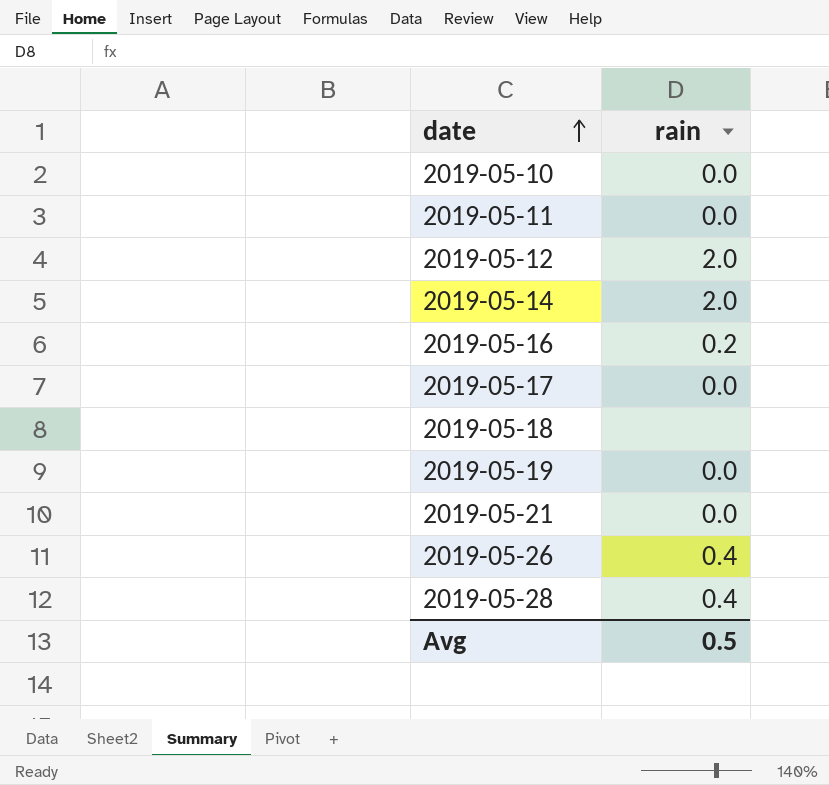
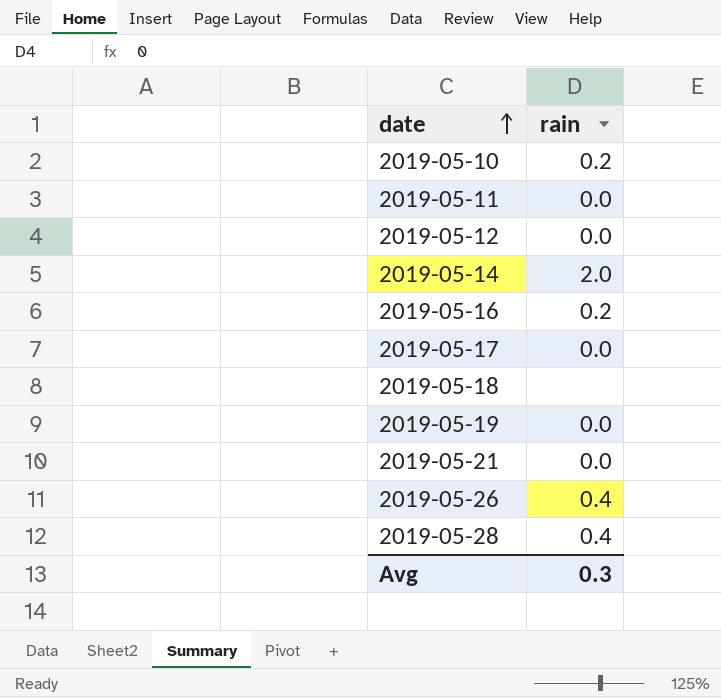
2019-05-10 | rain: 0.0 -> 0.2
2019-05-12 | rain: 2.0 -> 0.0
Avg | rain: 0.5 -> 0.3

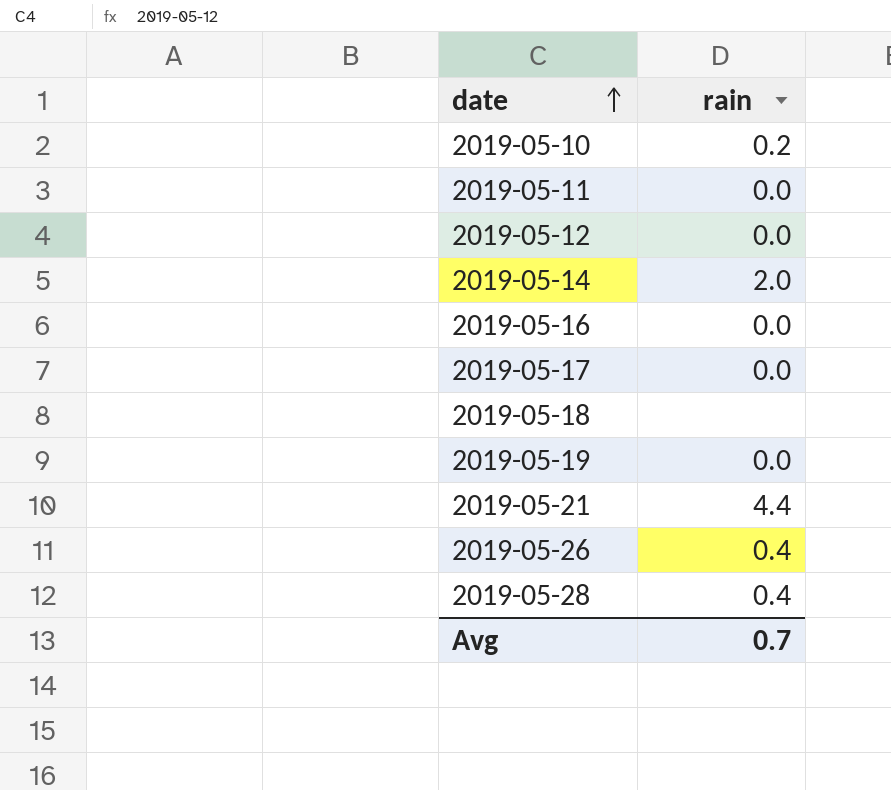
2019-05-16 | rain: 0.2 -> 0.0
2019-05-21 | rain: 0.0 -> 4.4
Avg | rain: 0.3 -> 0.7

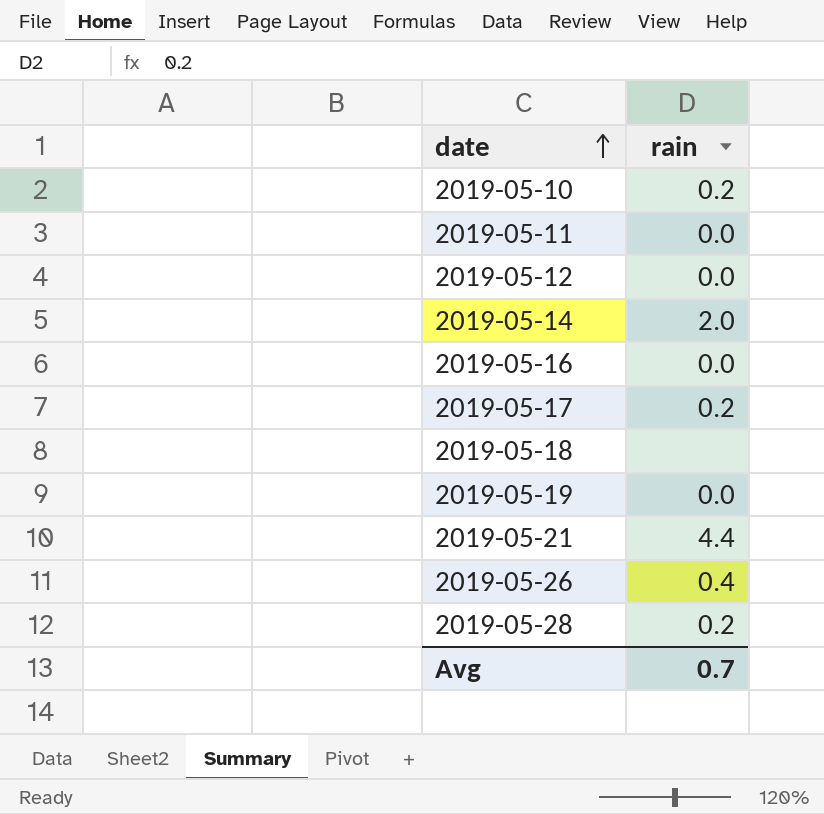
2019-05-17 | rain: 0.0 -> 0.2
2019-05-28 | rain: 0.4 -> 0.2

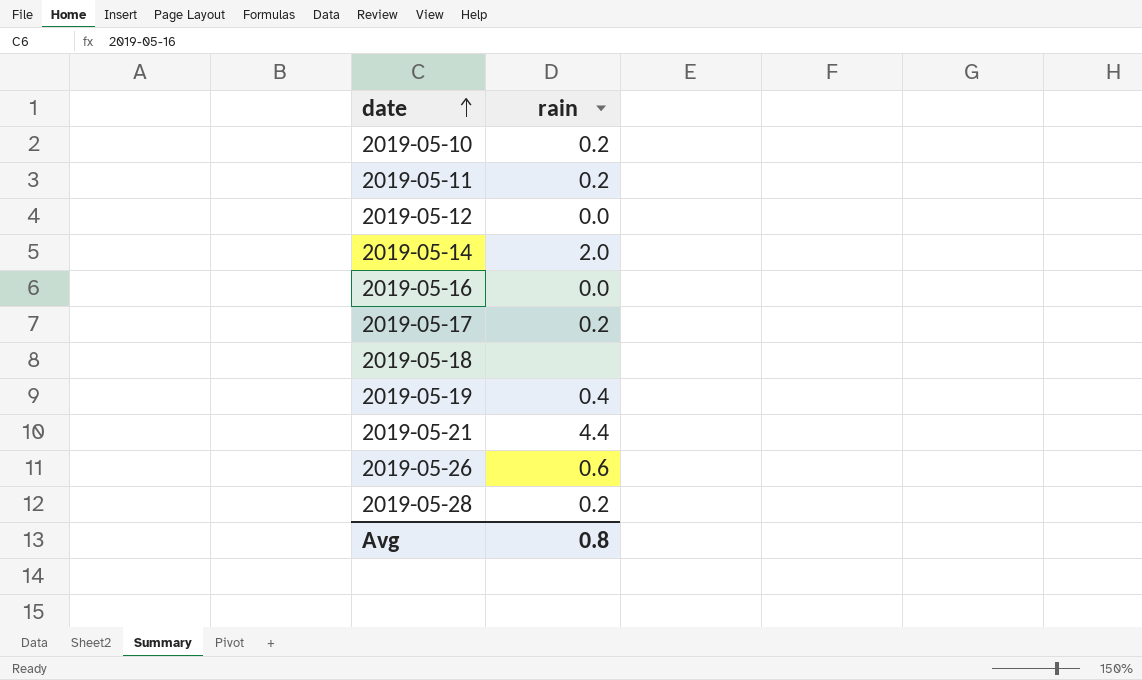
2019-05-11 | rain: 0.0 -> 0.2
2019-05-19 | rain: 0.0 -> 0.4
2019-05-26 | rain: 0.4 -> 0.6
Avg | rain: 0.7 -> 0.8

